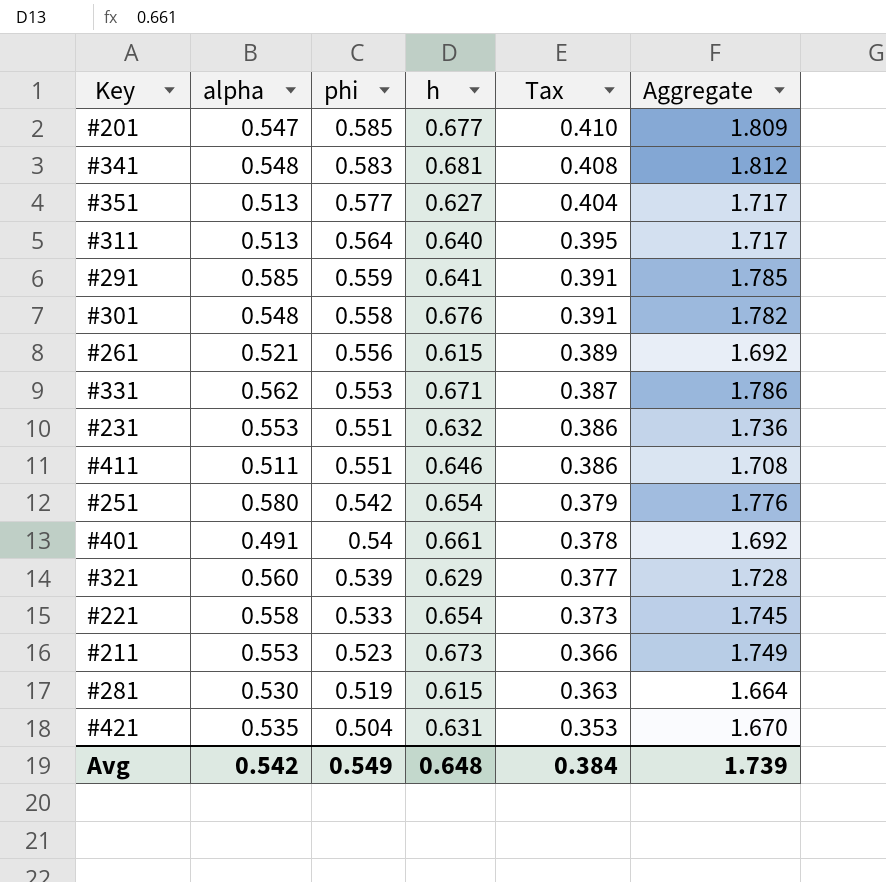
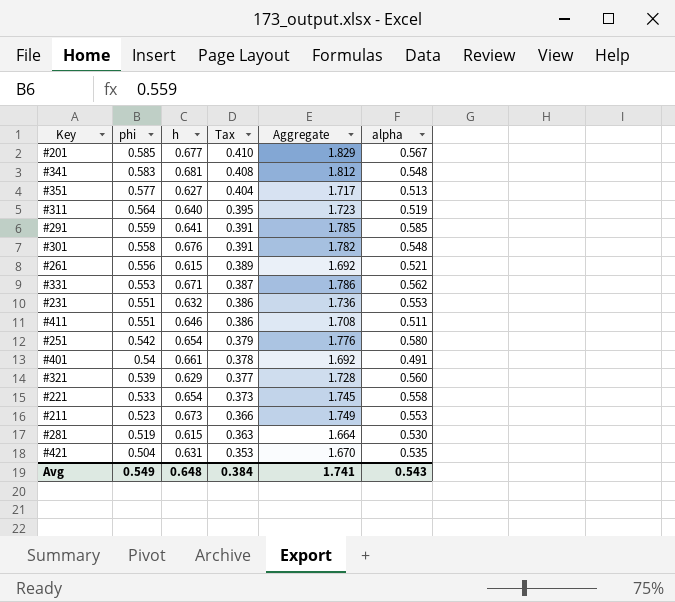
column alpha | position: 2 -> 6
#201 | Aggregate: 1.809 -> 1.829
#201 | alpha: 0.547 -> 0.567
#311 | Aggregate: 1.717 -> 1.723
#311 | alpha: 0.513 -> 0.519
Avg | Aggregate: 1.739 -> 1.741
Avg | alpha: 0.542 -> 0.543

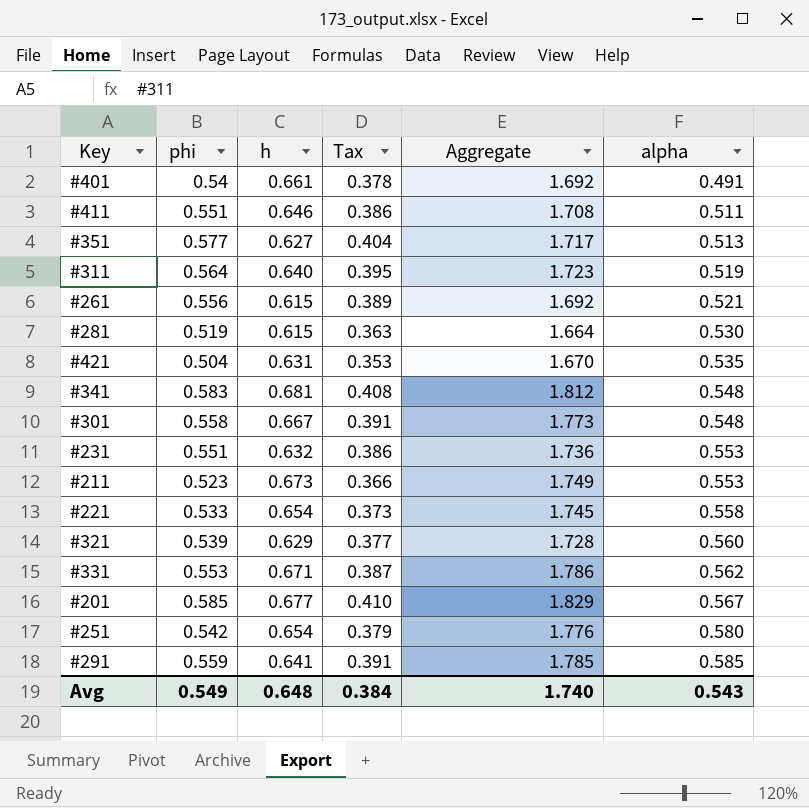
row order: phi descending -> alpha ascending
#301 | h: 0.676 -> 0.667
#301 | Aggregate: 1.782 -> 1.773
Avg | Aggregate: 1.741 -> 1.740

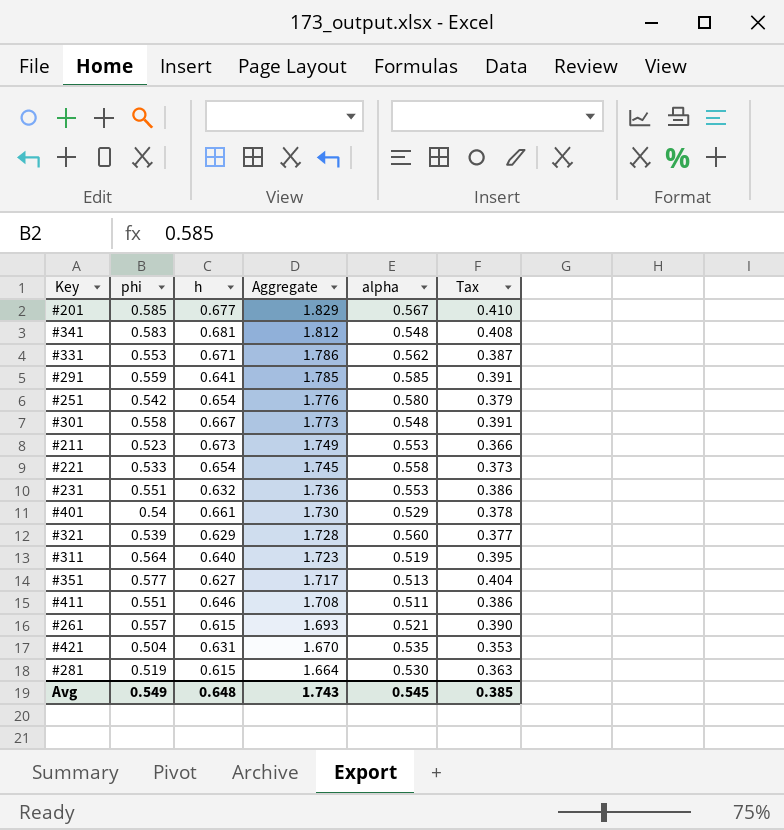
row order: alpha ascending -> Aggregate descending
column Tax | position: 4 -> 6
#401 | Aggregate: 1.692 -> 1.730
#401 | alpha: 0.491 -> 0.529
#261 | phi: 0.556 -> 0.557
#261 | Aggregate: 1.692 -> 1.693
#261 | Tax: 0.389 -> 0.390
Avg | Aggregate: 1.740 -> 1.743
Avg | alpha: 0.543 -> 0.545
Avg | Tax: 0.384 -> 0.385

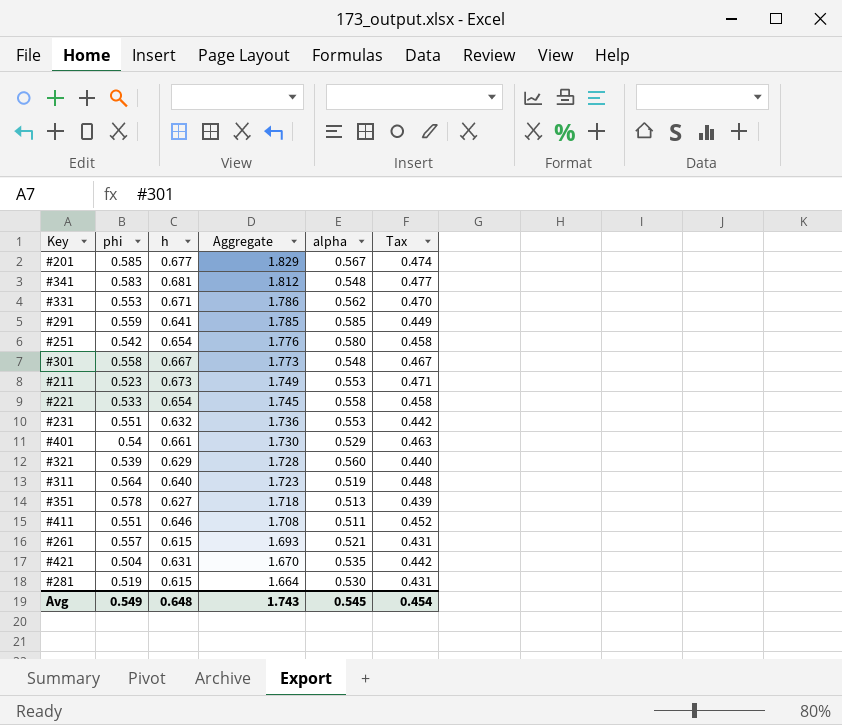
column Tax | formula: [phi] * 0.7 -> [h] * 0.7
#351 | phi: 0.577 -> 0.578
#351 | Aggregate: 1.717 -> 1.718
Avg | Tax: 0.385 -> 0.454

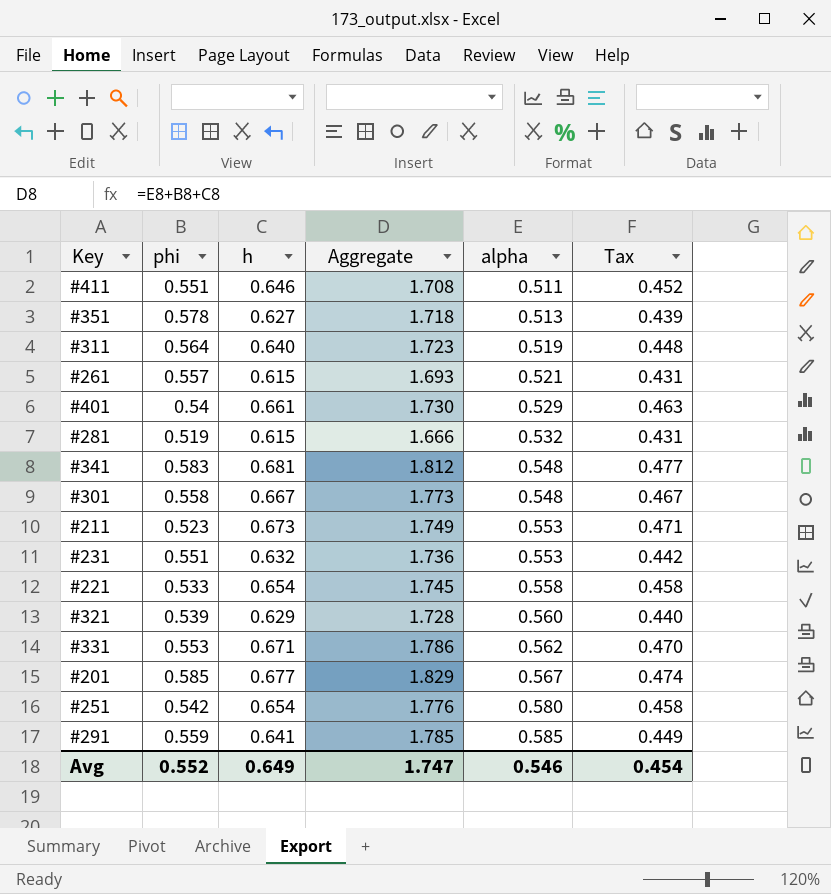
row order: Aggregate descending -> alpha ascending
row #421: 0.504 | 0.631 | 1.670 | 0.535 | 0.442 -> none
#281 | Aggregate: 1.664 -> 1.666
#281 | alpha: 0.530 -> 0.532
Avg | phi: 0.549 -> 0.552
Avg | h: 0.648 -> 0.649
Avg | Aggregate: 1.743 -> 1.747
Avg | alpha: 0.545 -> 0.546

